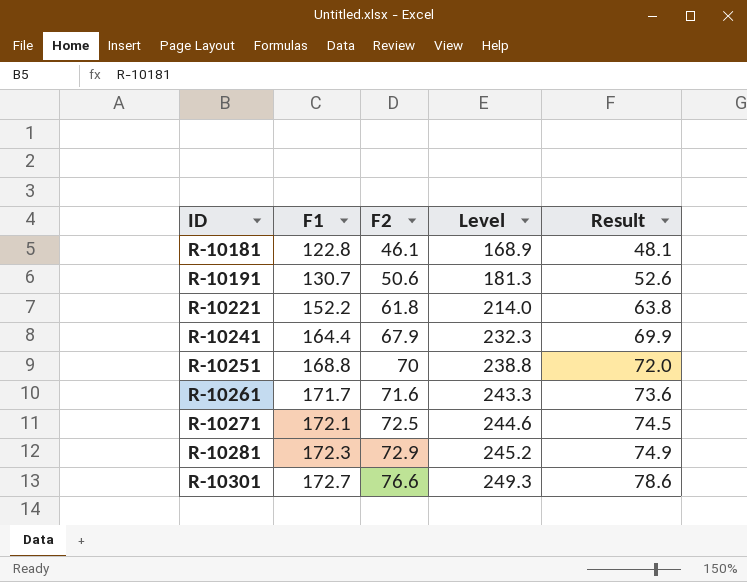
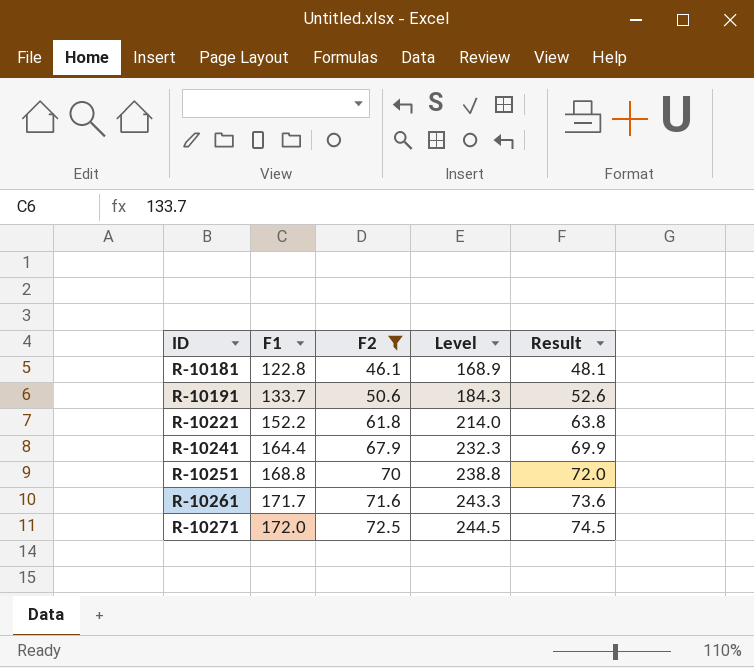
filter: none -> F2 <= 72.5
R-10191 | F1: 130.7 -> 133.7
R-10191 | Level: 181.3 -> 184.3
R-10271 | F1: 172.1 -> 172.0
R-10271 | Level: 244.6 -> 244.5

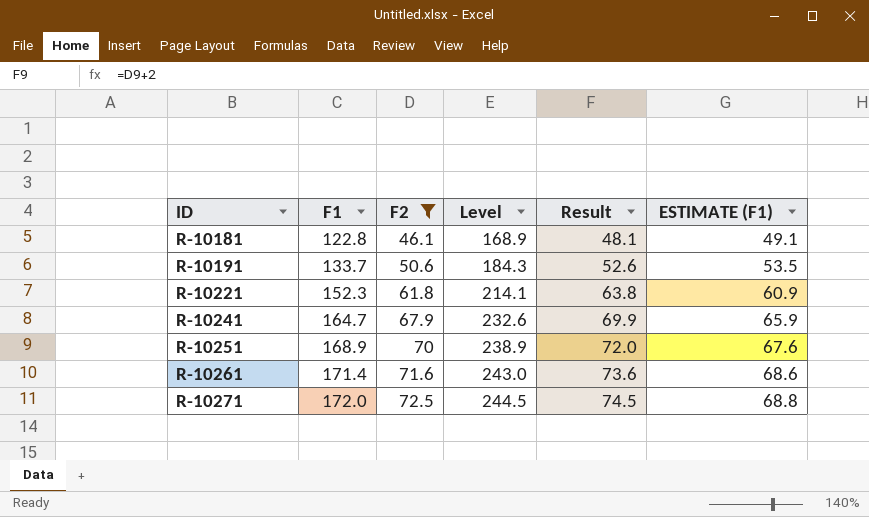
column ESTIMATE (F1) | formula: none -> [F1] * 0.4
R-10221 | F1: 152.2 -> 152.3
R-10221 | Level: 214.0 -> 214.1
R-10241 | F1: 164.4 -> 164.7
R-10241 | Level: 232.3 -> 232.6
R-10251 | F1: 168.8 -> 168.9
R-10251 | Level: 238.8 -> 238.9
R-10261 | F1: 171.7 -> 171.4
R-10261 | Level: 243.3 -> 243.0

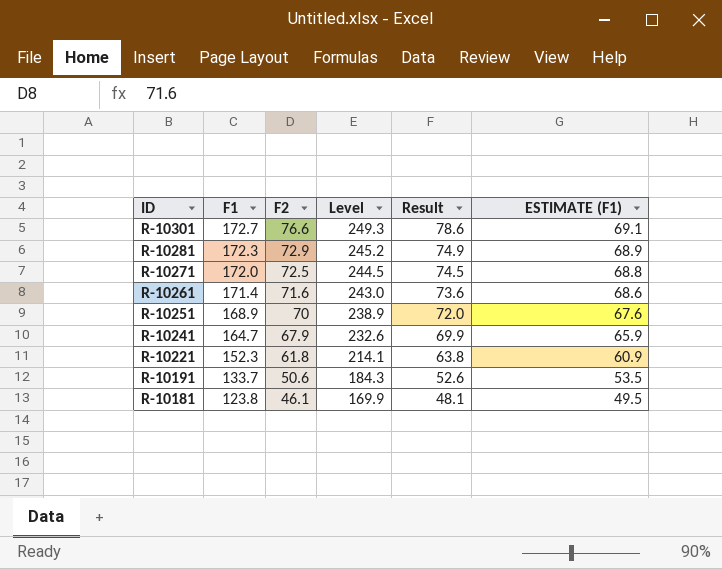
filter: F2 <= 72.5 -> none
row order: ID ascending -> ID descending
R-10181 | F1: 122.8 -> 123.8
R-10181 | Level: 168.9 -> 169.9
R-10181 | ESTIMATE (F1): 49.1 -> 49.5

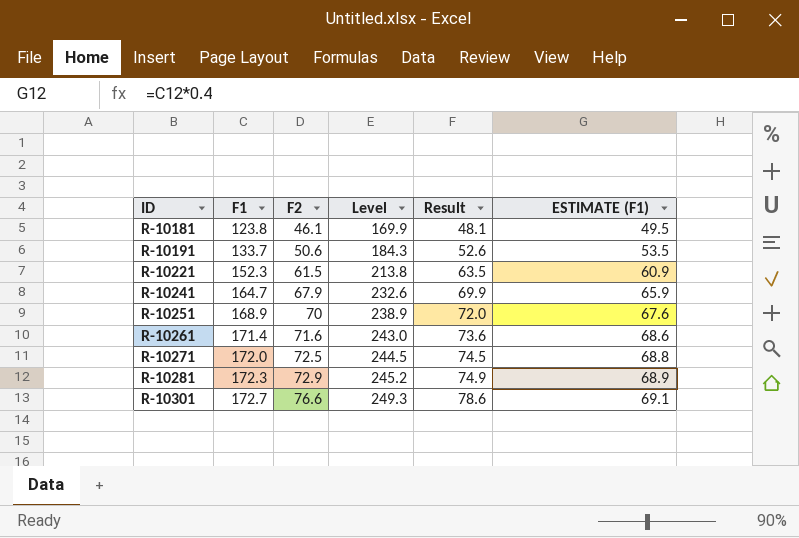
row order: ID descending -> ID ascending
R-10221 | F2: 61.8 -> 61.5
R-10221 | Level: 214.1 -> 213.8
R-10221 | Result: 63.8 -> 63.5

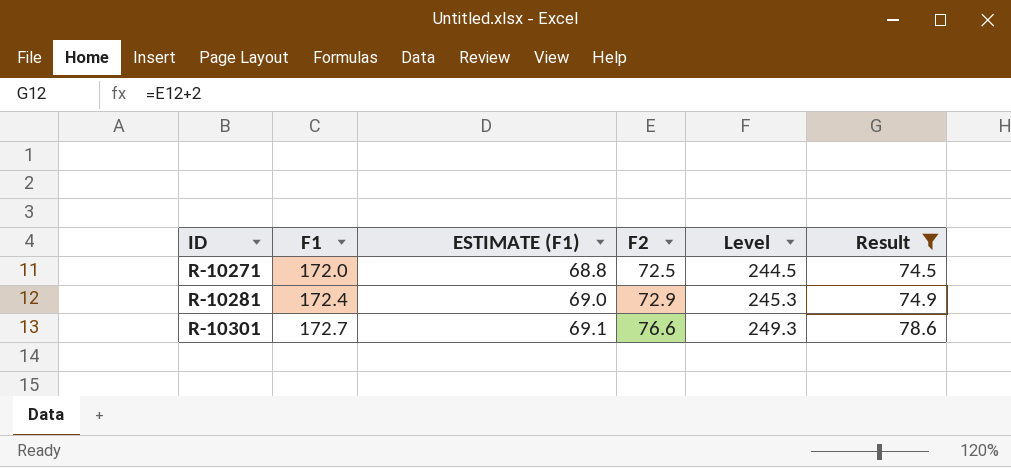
filter: none -> Result >= 74.5
column ESTIMATE (F1) | position: 6 -> 3
R-10281 | F1: 172.3 -> 172.4
R-10281 | ESTIMATE (F1): 68.9 -> 69.0
R-10281 | Level: 245.2 -> 245.3

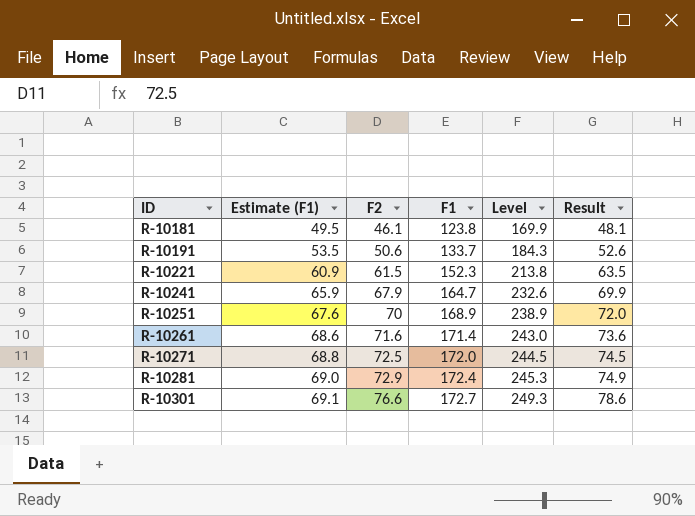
filter: Result >= 74.5 -> none
column name: ESTIMATE (F1) -> Estimate (F1)
column F1 | position: 2 -> 4

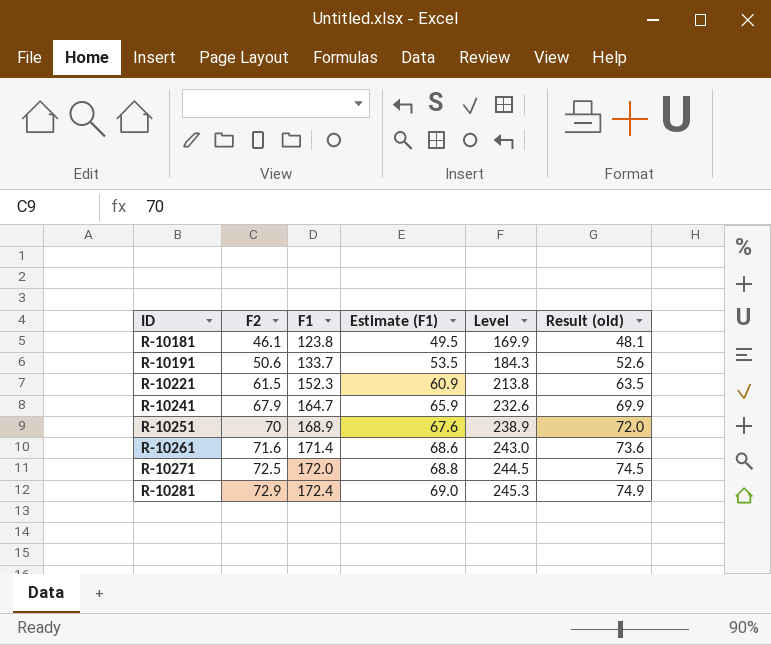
column Estimate (F1) | position: 2 -> 4
column name: Result -> Result (old)
row R-10301: 69.1 | 76.6 | 172.7 | 249.3 | 78.6 -> none

